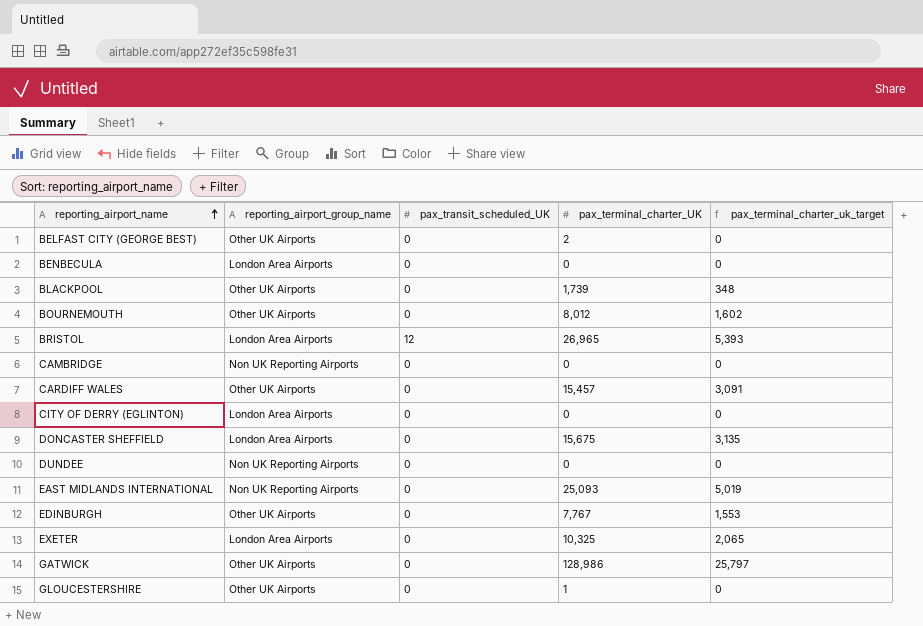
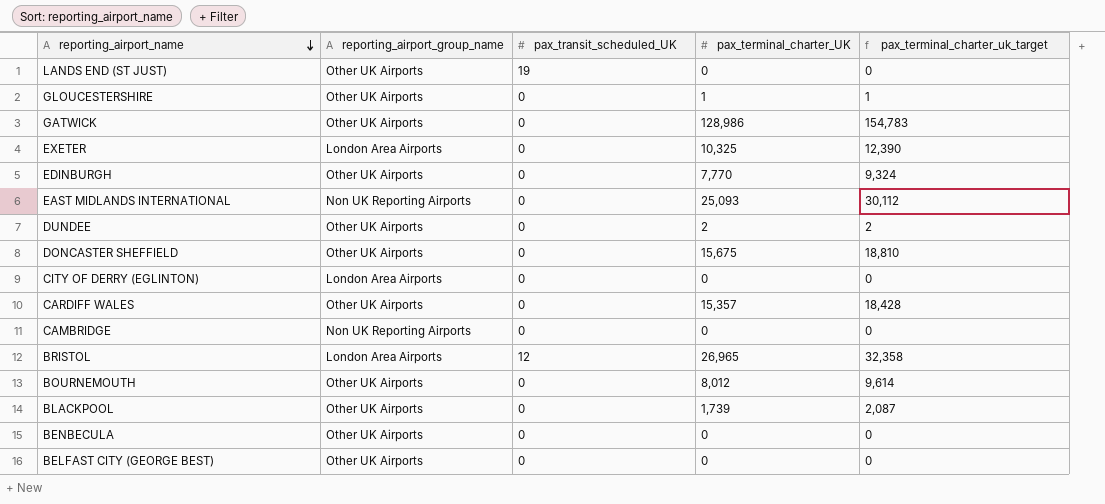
row order: reporting_airport_name ascending -> reporting_airport_name descending
column pax_terminal_charter_uk_target | formula: [pax_terminal_charter_UK] * 0.2 -> [pax_terminal_charter_UK] * 1.2
row LANDS END (ST JUST): none -> Other UK Airports | 19 | 0 | 0
EDINBURGH | pax_terminal_charter_UK: 7,767 -> 7,770
DUNDEE | reporting_airport_group_name: Non UK Reporting Airports -> Other UK Airports
DUNDEE | pax_terminal_charter_UK: 0 -> 2
DONCASTER SHEFFIELD | reporting_airport_group_name: London Area Airports -> Other UK Airports
CARDIFF WALES | pax_terminal_charter_UK: 15,457 -> 15,357
BENBECULA | reporting_airport_group_name: London Area Airports -> Other UK Airports
BELFAST CITY (GEORGE BEST) | pax_terminal_charter_UK: 2 -> 0

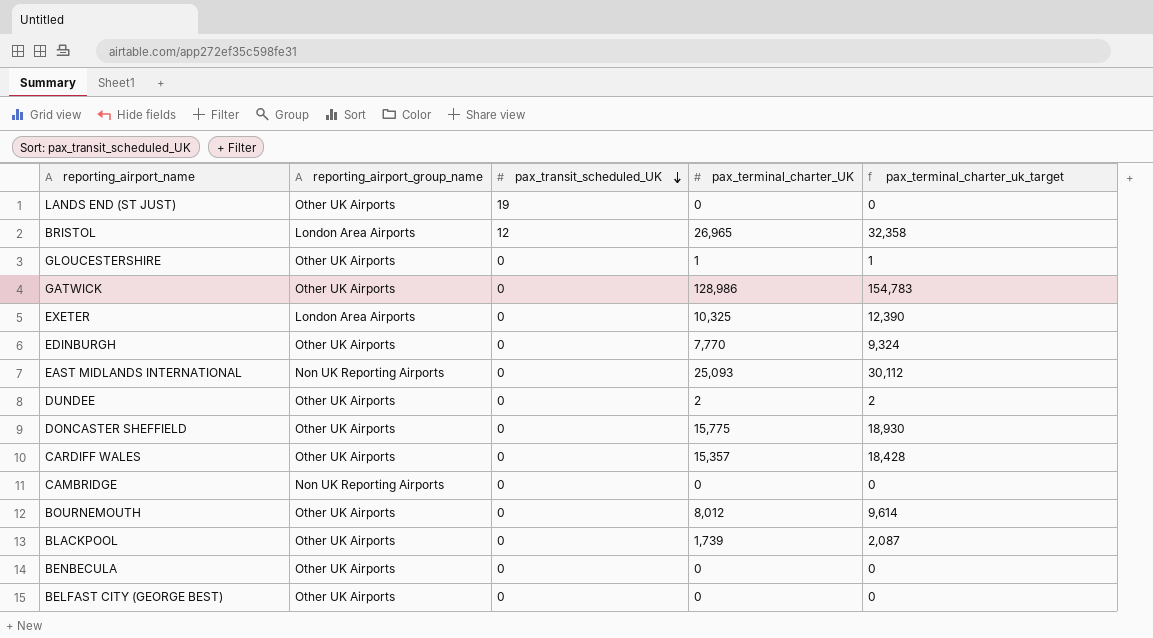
row order: reporting_airport_name descending -> pax_transit_scheduled_UK descending
row CITY OF DERRY (EGLINTON): London Area Airports | 0 | 0 | 0 -> none
DONCASTER SHEFFIELD | pax_terminal_charter_UK: 15,675 -> 15,775
DONCASTER SHEFFIELD | pax_terminal_charter_uk_target: 18,810 -> 18,930

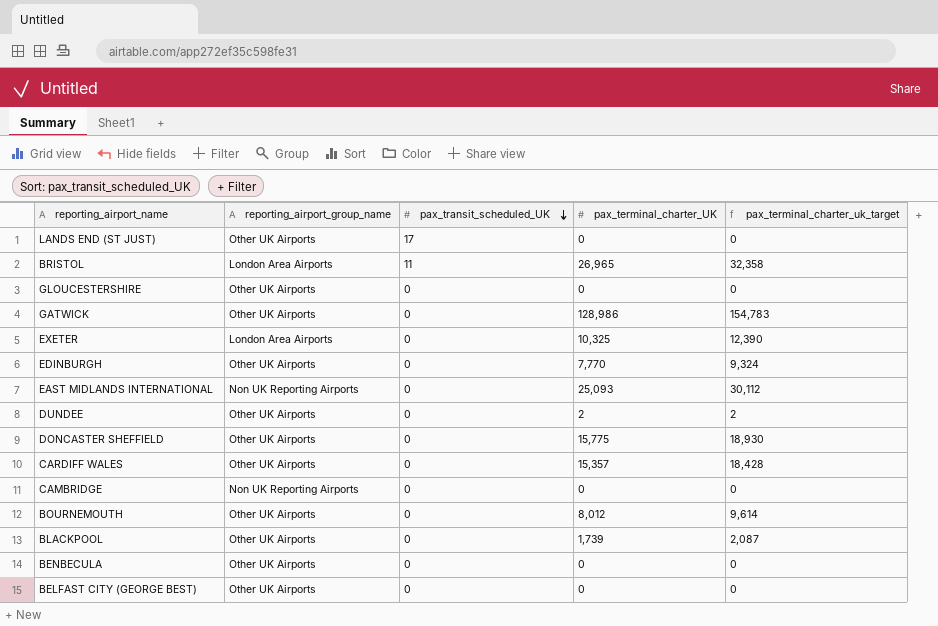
LANDS END (ST JUST) | pax_transit_scheduled_UK: 19 -> 17
BRISTOL | pax_transit_scheduled_UK: 12 -> 11
GLOUCESTERSHIRE | pax_terminal_charter_UK: 1 -> 0
GLOUCESTERSHIRE | pax_terminal_charter_uk_target: 1 -> 0

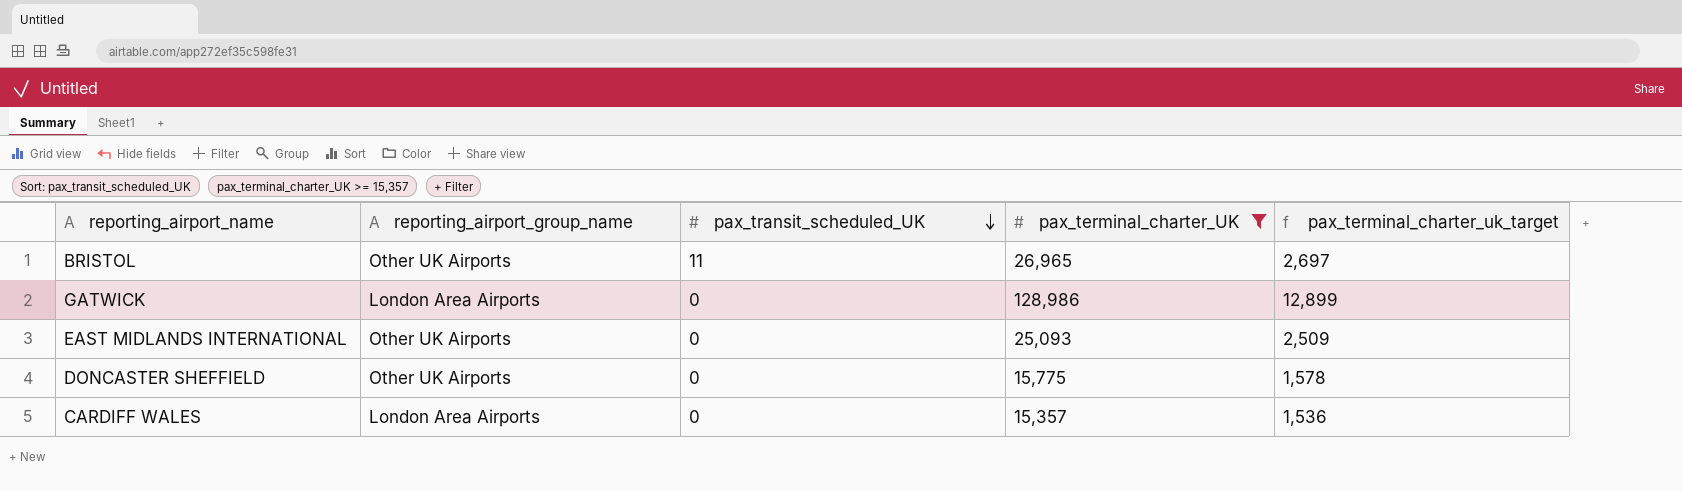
filter: none -> pax_terminal_charter_UK >= 15,357
column pax_terminal_charter_uk_target | formula: [pax_terminal_charter_UK] * 1.2 -> [pax_terminal_charter_UK] * 0.1
BRISTOL | reporting_airport_group_name: London Area Airports -> Other UK Airports
GATWICK | reporting_airport_group_name: Other UK Airports -> London Area Airports
EAST MIDLANDS INTERNATIONAL | reporting_airport_group_name: Non UK Reporting Airports -> Other UK Airports
CARDIFF WALES | reporting_airport_group_name: Other UK Airports -> London Area Airports

